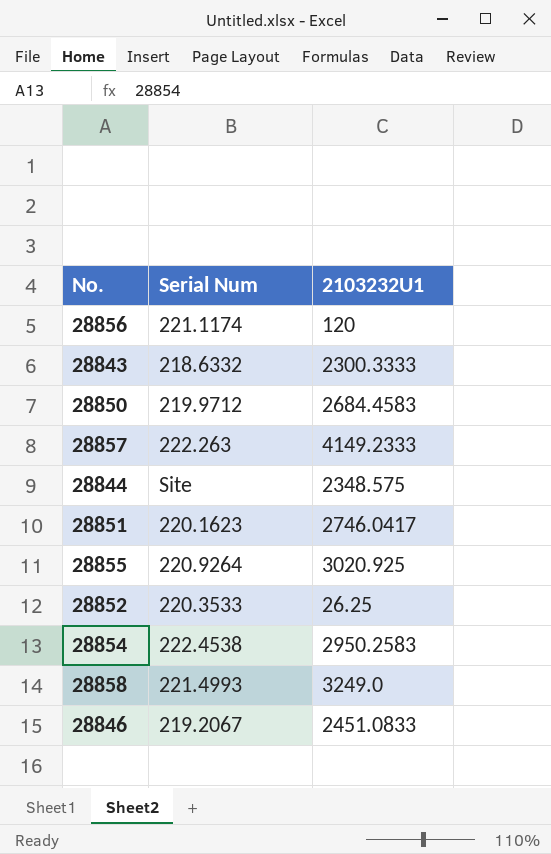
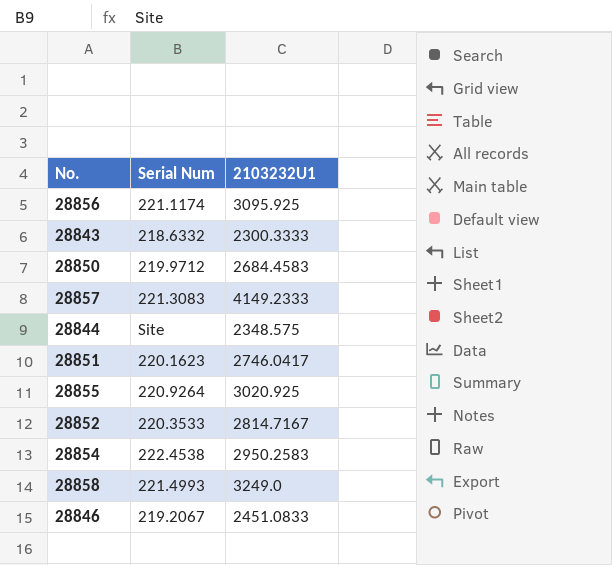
28856 | 2103232U1: 120 -> 3095.925
28857 | Serial Num: 222.263 -> 221.3083
28852 | 2103232U1: 26.25 -> 2814.7167

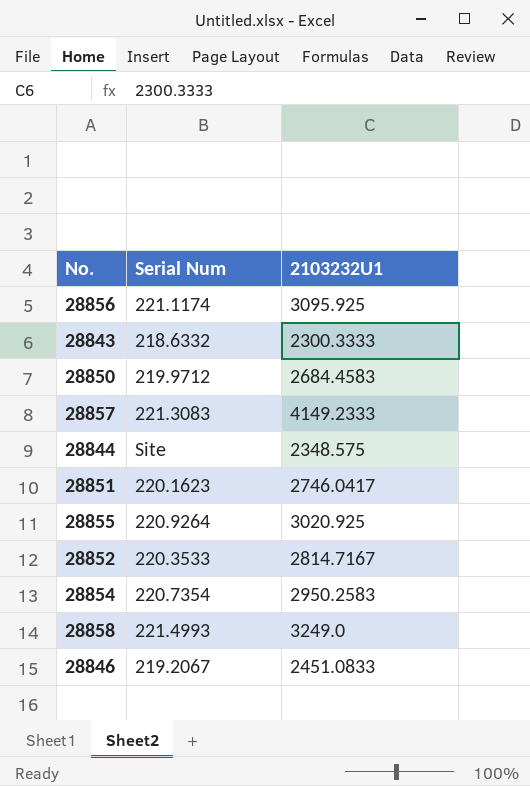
28854 | Serial Num: 222.4538 -> 220.7354

